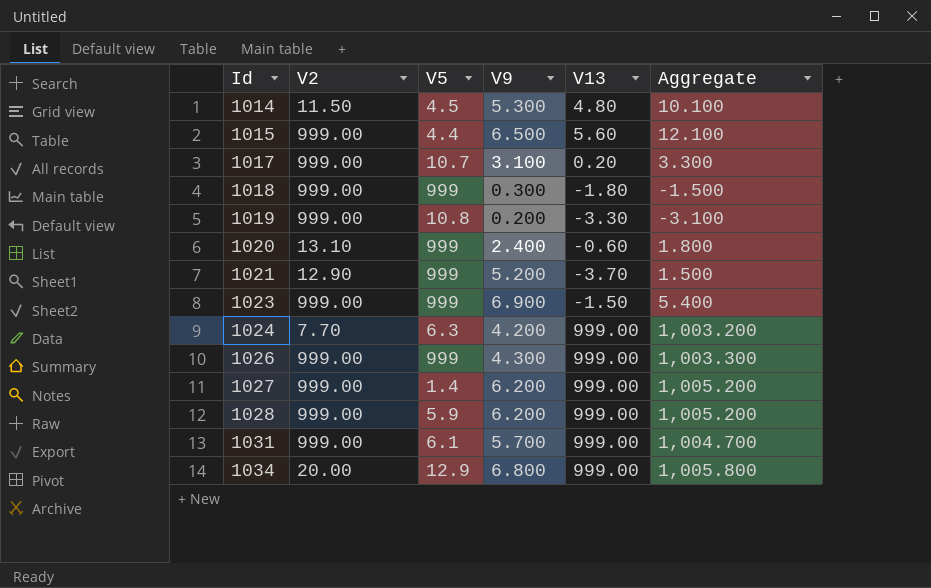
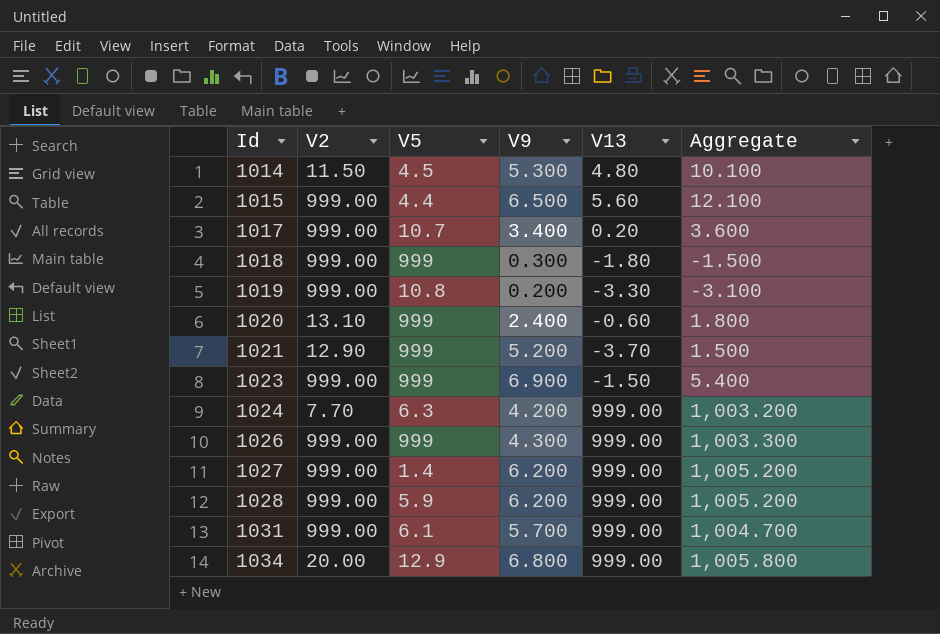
1017 | V9: 3.100 -> 3.400
1017 | Aggregate: 3.300 -> 3.600

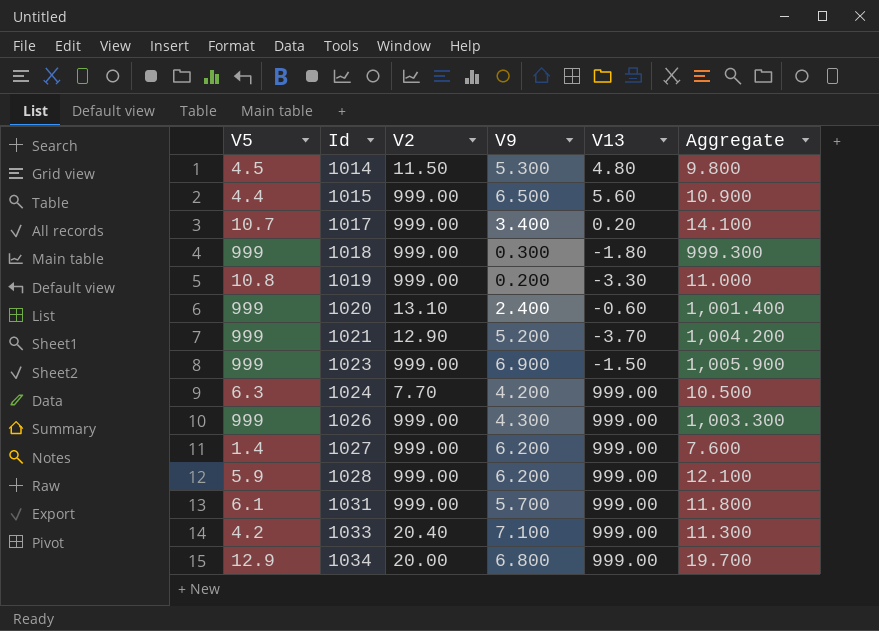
column V5 | position: 3 -> 1
column Aggregate | formula: [V9] + [V13] -> [V5] + [V9]
row 1033: none -> 4.2 | 20.40 | 7.100 | 999.00 | 11.300

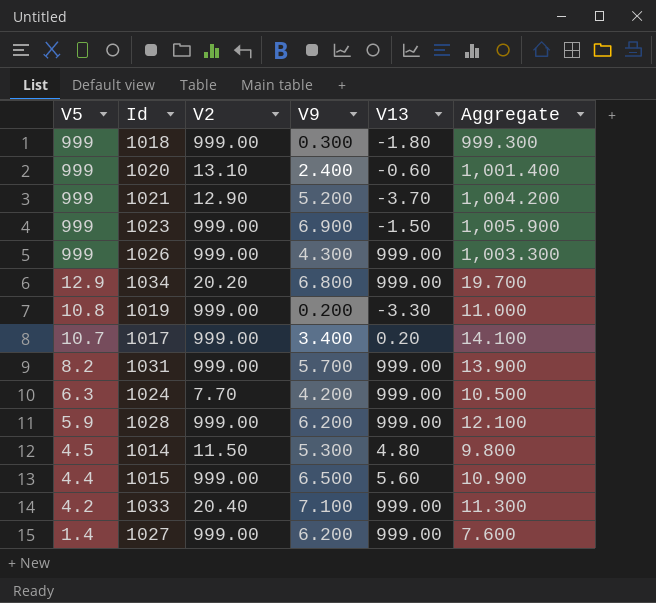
row order: Id ascending -> V5 descending
1034 | V2: 20.00 -> 20.20
1031 | V5: 6.1 -> 8.2
1031 | Aggregate: 11.800 -> 13.900

